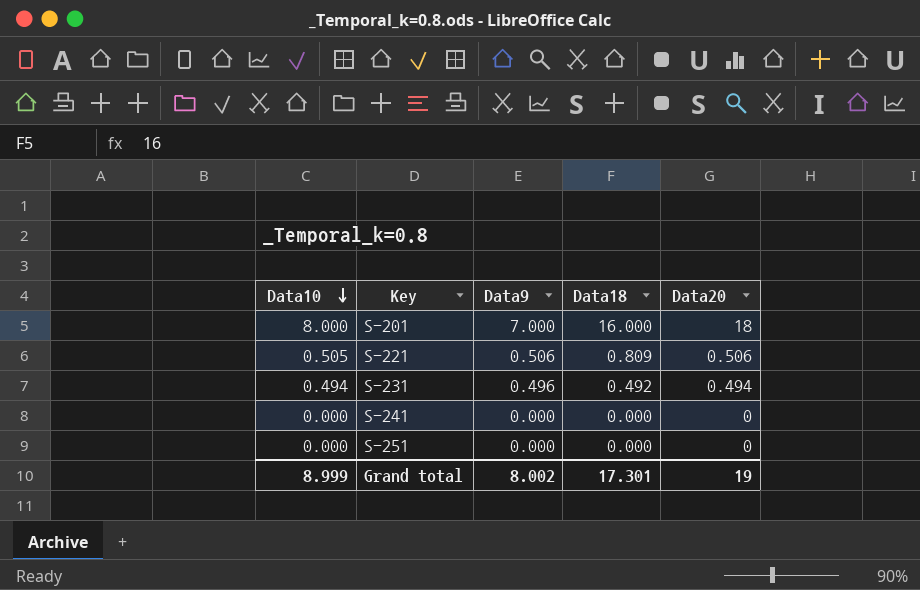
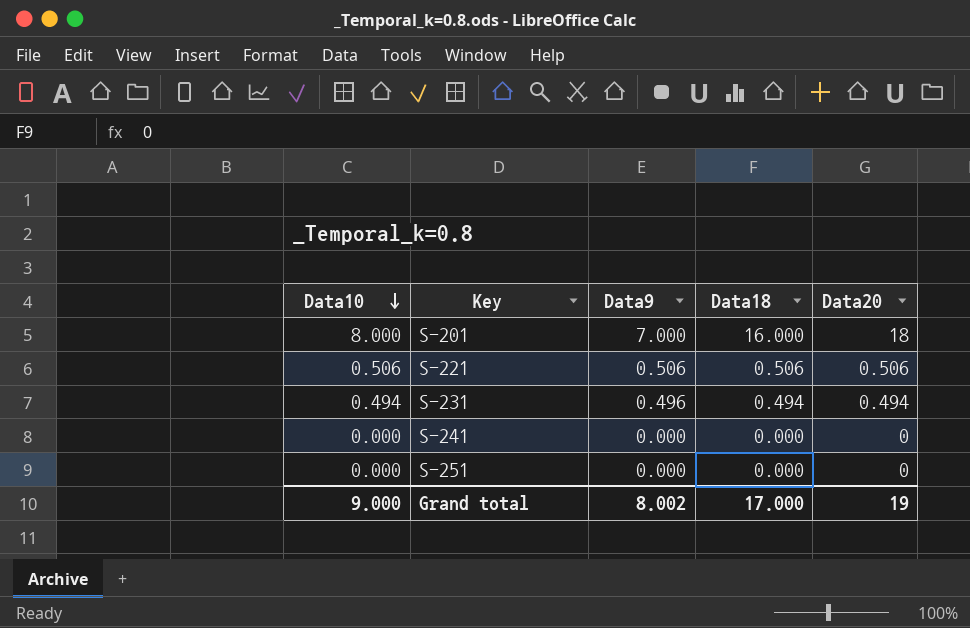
S-221 | Data10: 0.505 -> 0.506
S-221 | Data18: 0.809 -> 0.506
S-231 | Data18: 0.492 -> 0.494
Grand total | Data10: 8.999 -> 9.000
Grand total | Data18: 17.301 -> 17.000

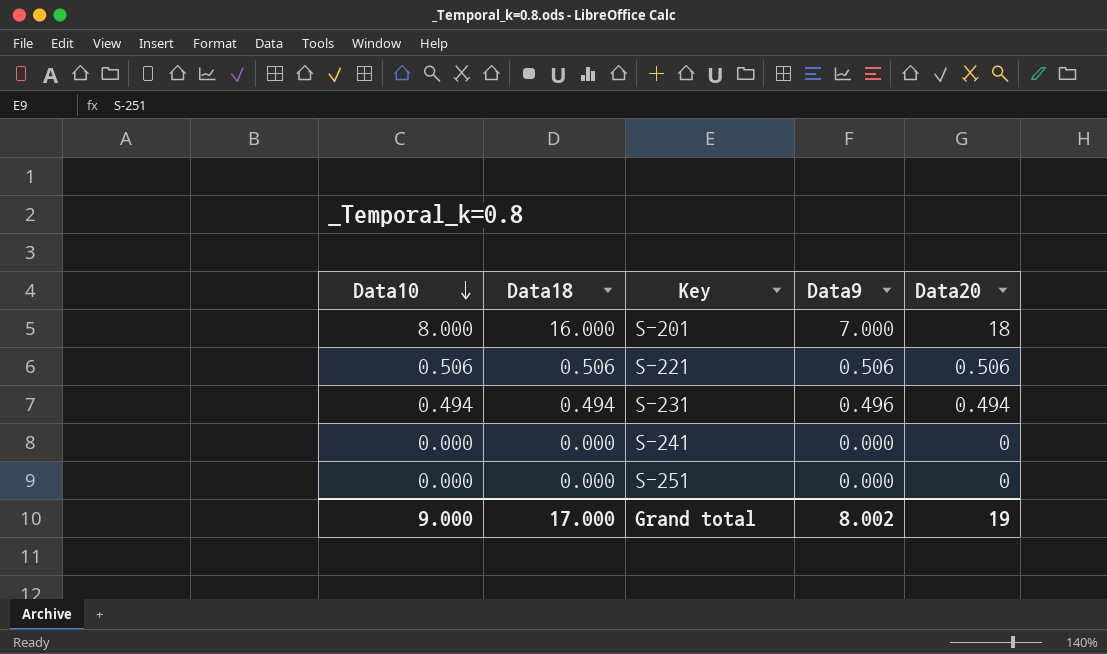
column Data18 | position: 4 -> 2

